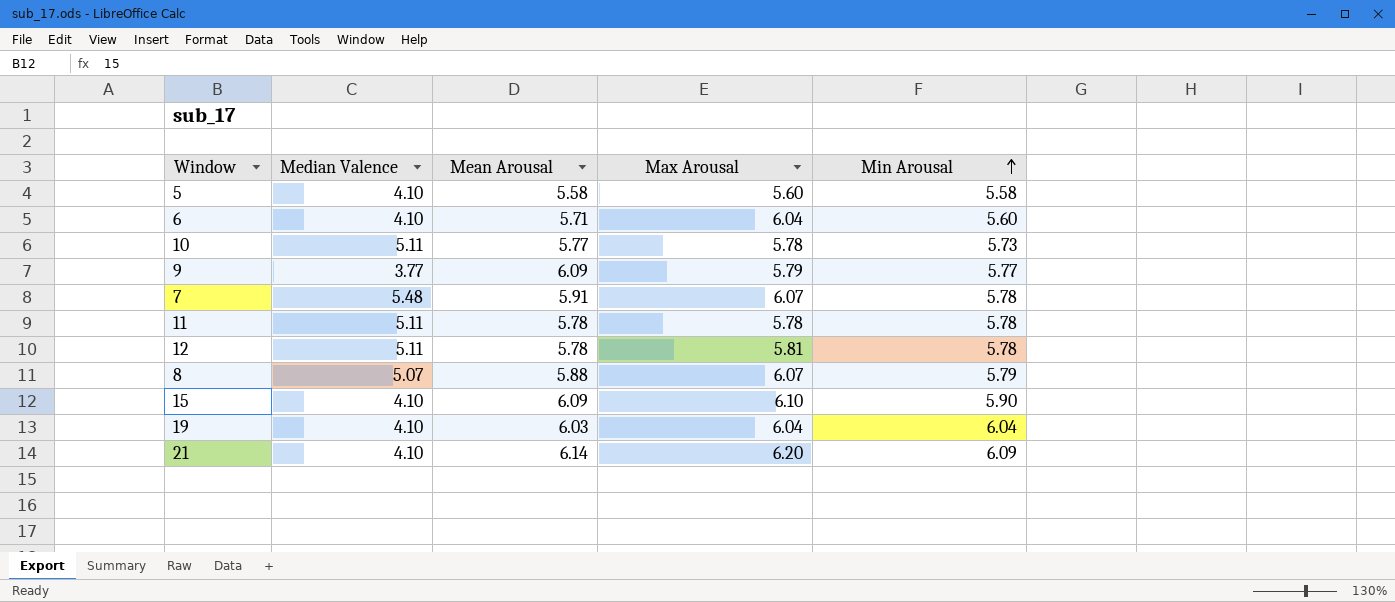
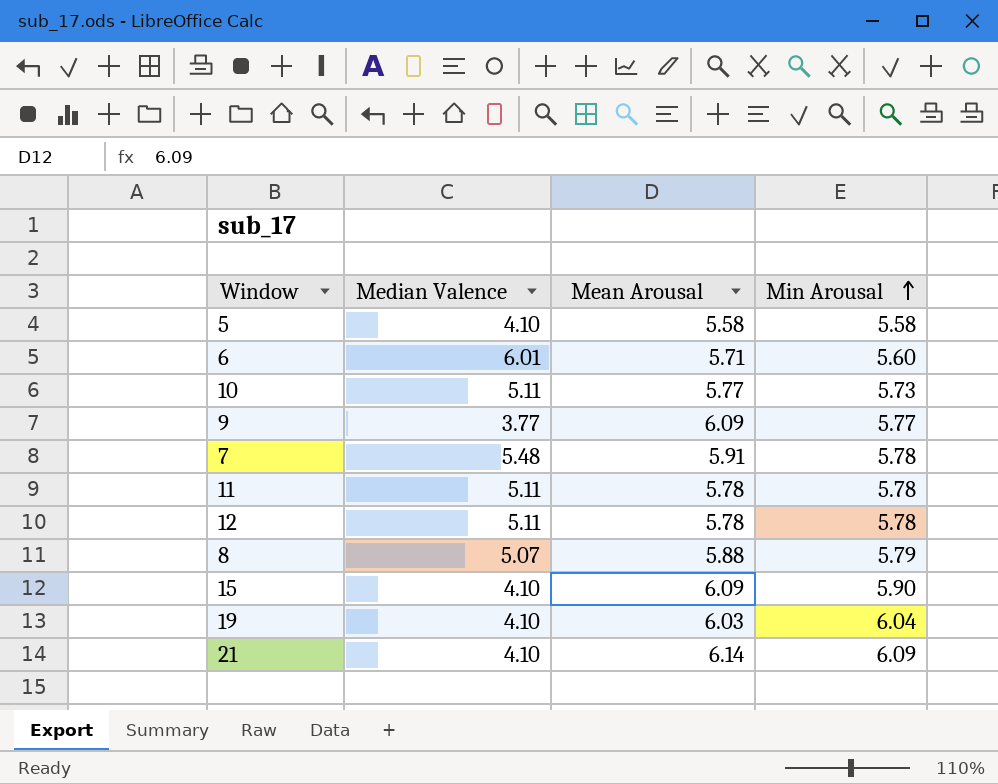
column Max Arousal | position: 4 -> none
6 | Median Valence: 4.10 -> 6.01

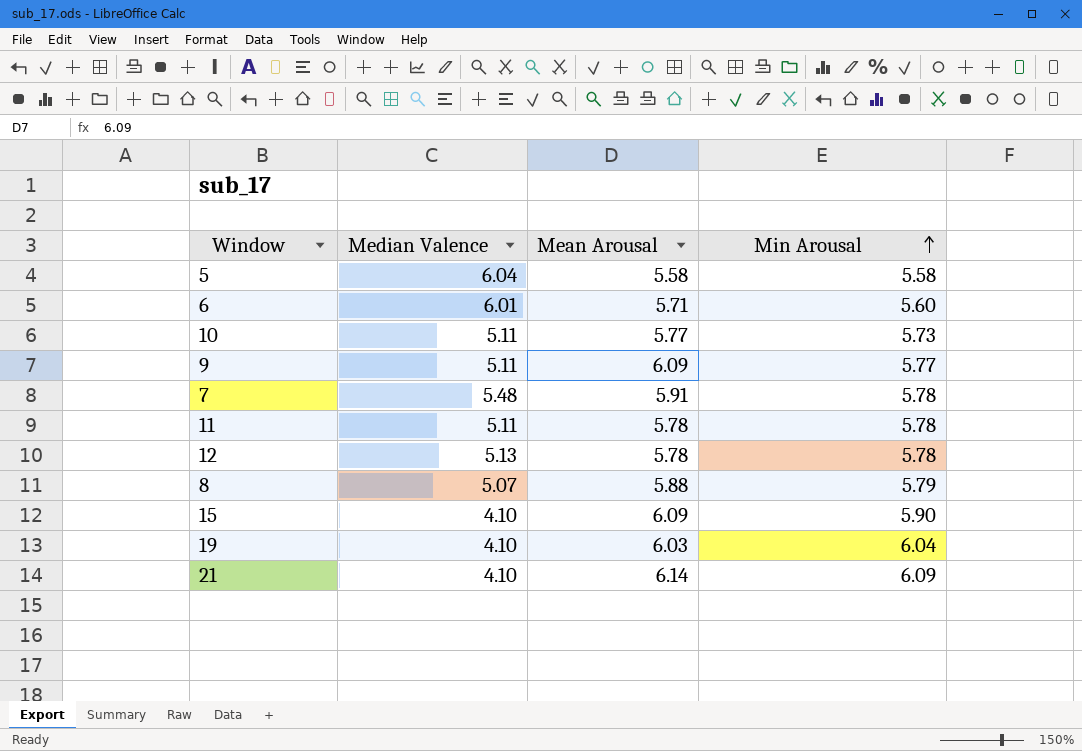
5 | Median Valence: 4.10 -> 6.04
9 | Median Valence: 3.77 -> 5.11
12 | Median Valence: 5.11 -> 5.13

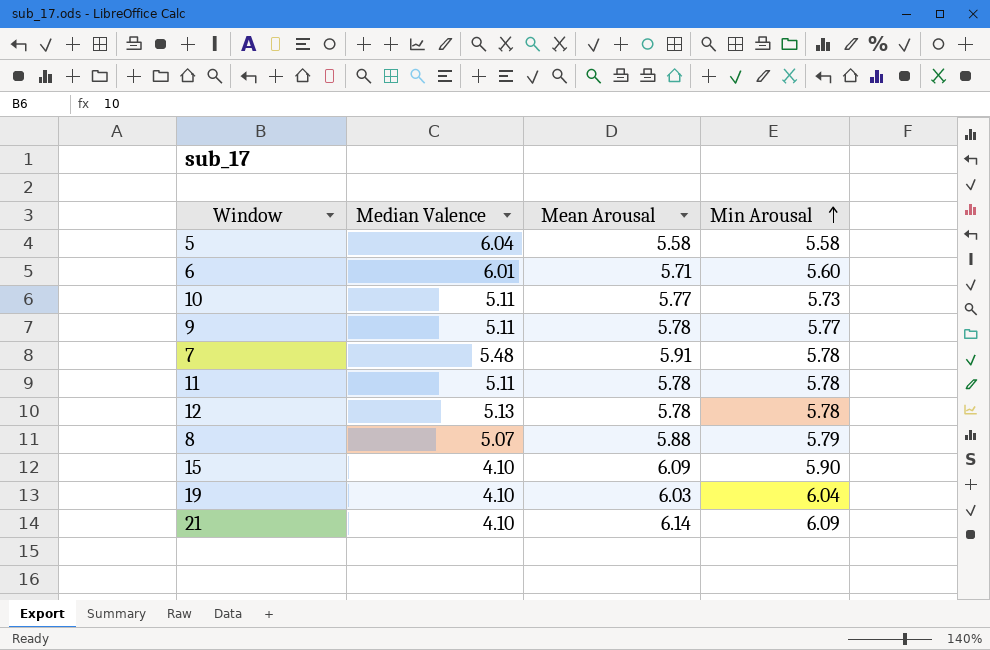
9 | Mean Arousal: 6.09 -> 5.78

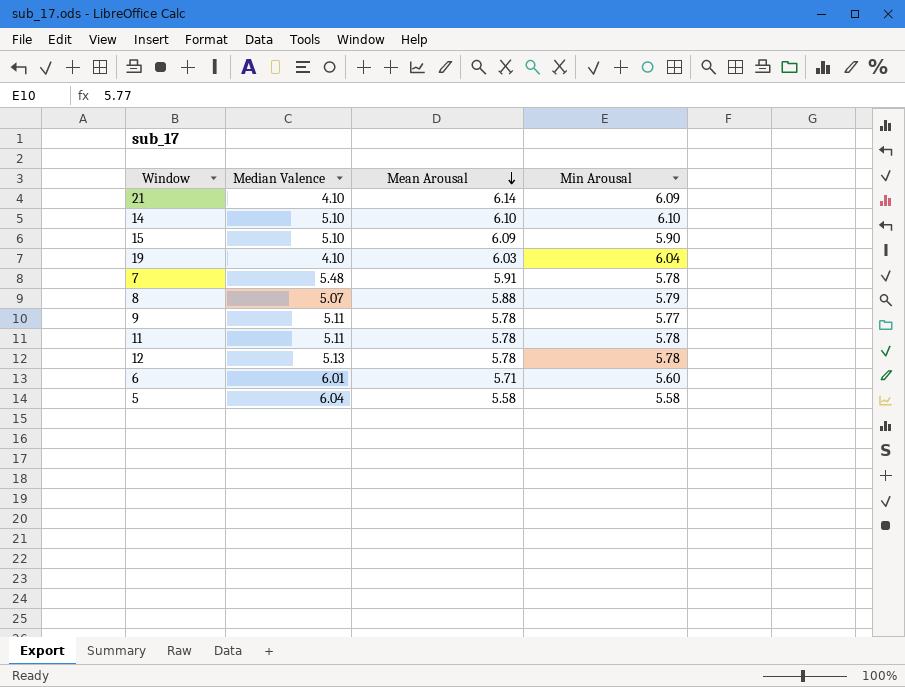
row order: Min Arousal ascending -> Mean Arousal descending
row 10: 5.11 | 5.77 | 5.73 -> none
row 14: none -> 5.10 | 6.10 | 6.10
15 | Median Valence: 4.10 -> 5.10

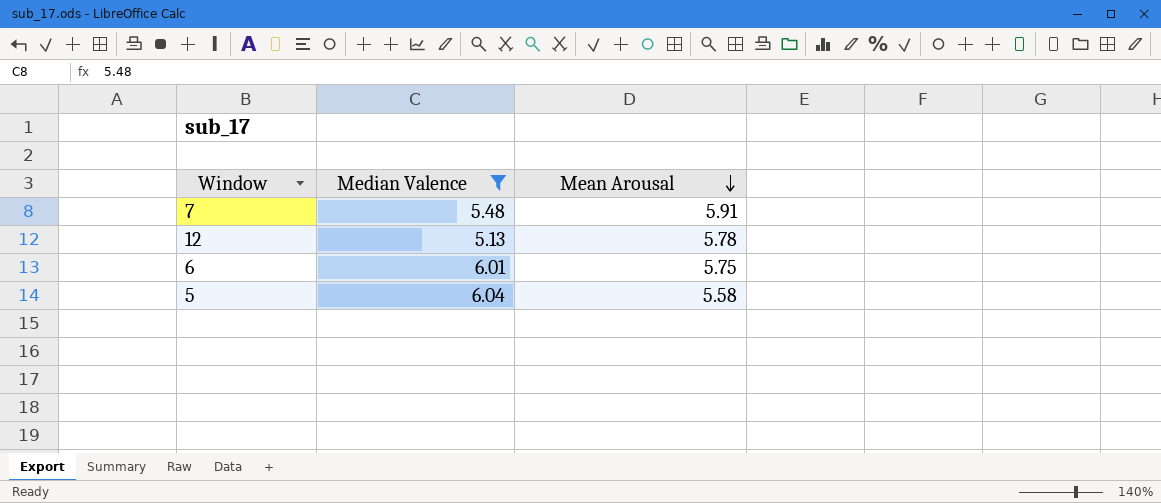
filter: none -> Median Valence >= 5.13
column Min Arousal | position: 4 -> none
6 | Mean Arousal: 5.71 -> 5.75

